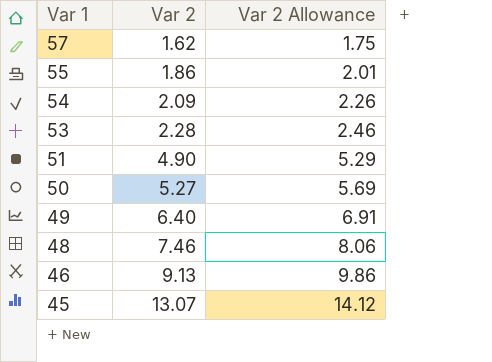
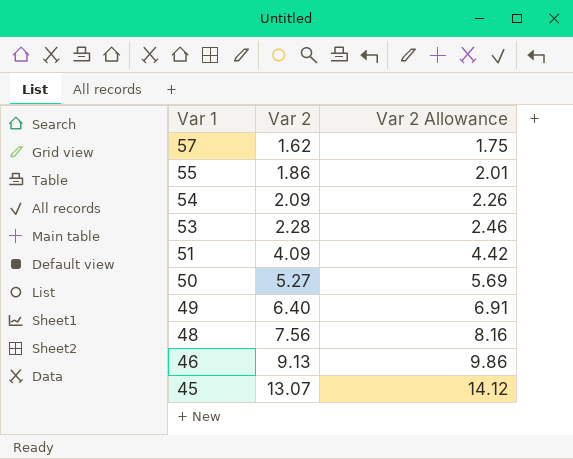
51 | Var 2: 4.90 -> 4.09
51 | Var 2 Allowance: 5.29 -> 4.42
48 | Var 2: 7.46 -> 7.56
48 | Var 2 Allowance: 8.06 -> 8.16

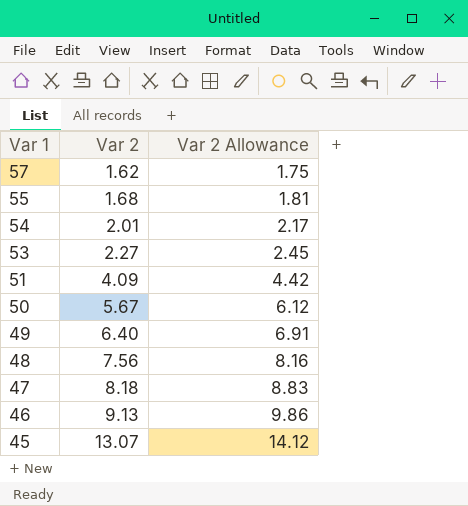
55 | Var 2: 1.86 -> 1.68
55 | Var 2 Allowance: 2.01 -> 1.81
54 | Var 2: 2.09 -> 2.01
54 | Var 2 Allowance: 2.26 -> 2.17
53 | Var 2: 2.28 -> 2.27
53 | Var 2 Allowance: 2.46 -> 2.45
50 | Var 2: 5.27 -> 5.67
50 | Var 2 Allowance: 5.69 -> 6.12
row 47: none -> 8.18 | 8.83

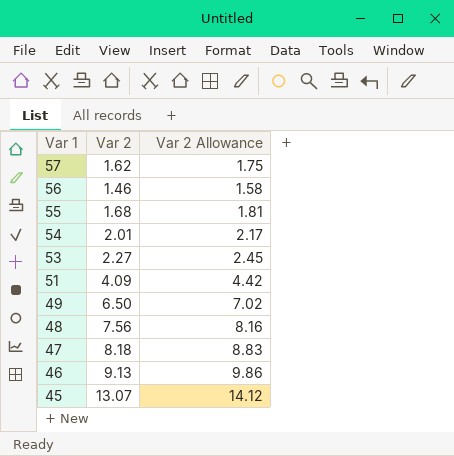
row 50: 5.67 | 6.12 -> none
row 56: none -> 1.46 | 1.58
49 | Var 2: 6.40 -> 6.50
49 | Var 2 Allowance: 6.91 -> 7.02

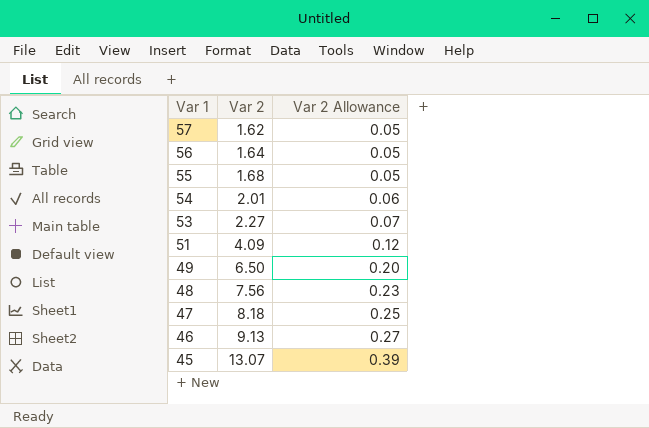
column Var 2 Allowance | formula: [Var 2] * 1.08 -> [Var 2] * 0.03
56 | Var 2: 1.46 -> 1.64

